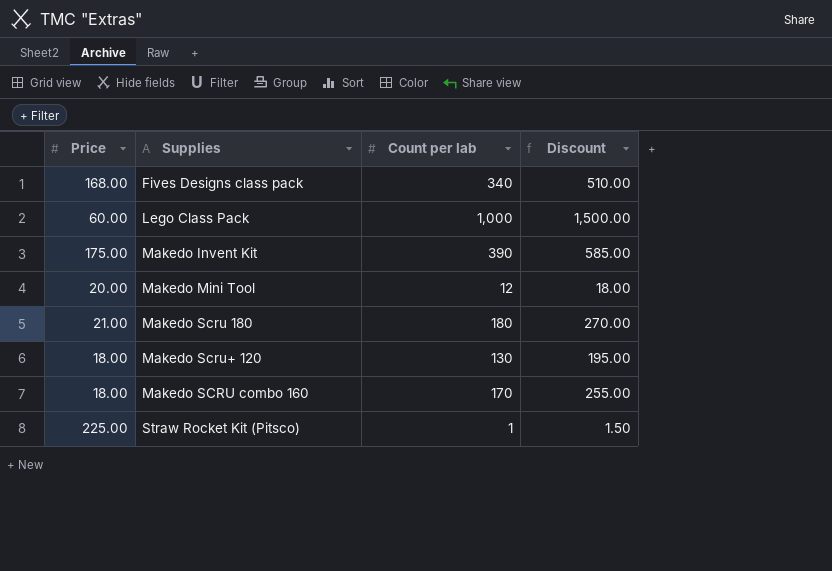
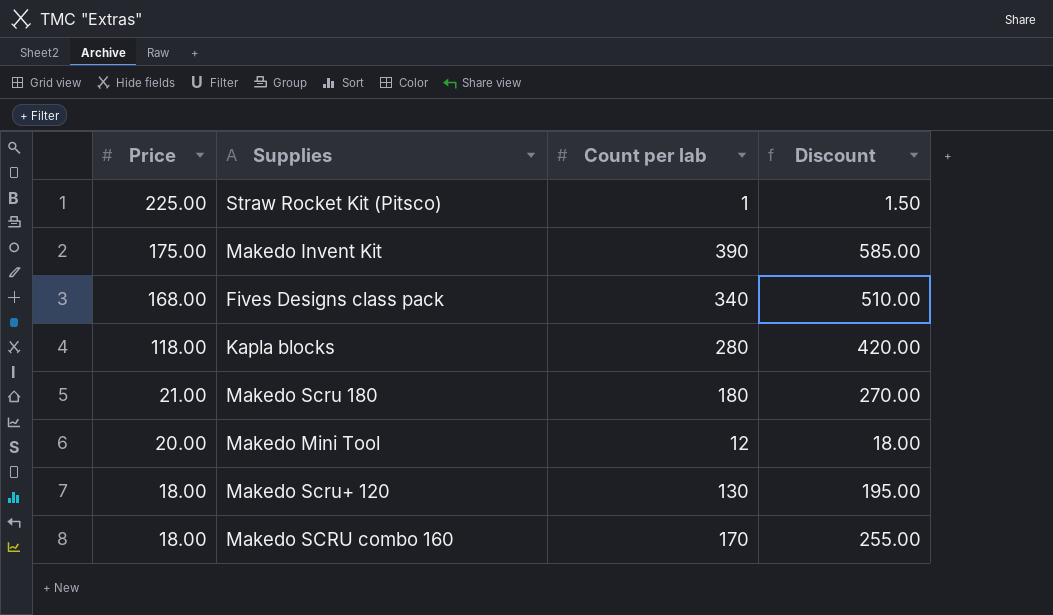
row order: none -> Price descending
row Lego Class Pack: 60.00 | 1,000 | 1,500.00 -> none
row Kapla blocks: none -> 118.00 | 280 | 420.00

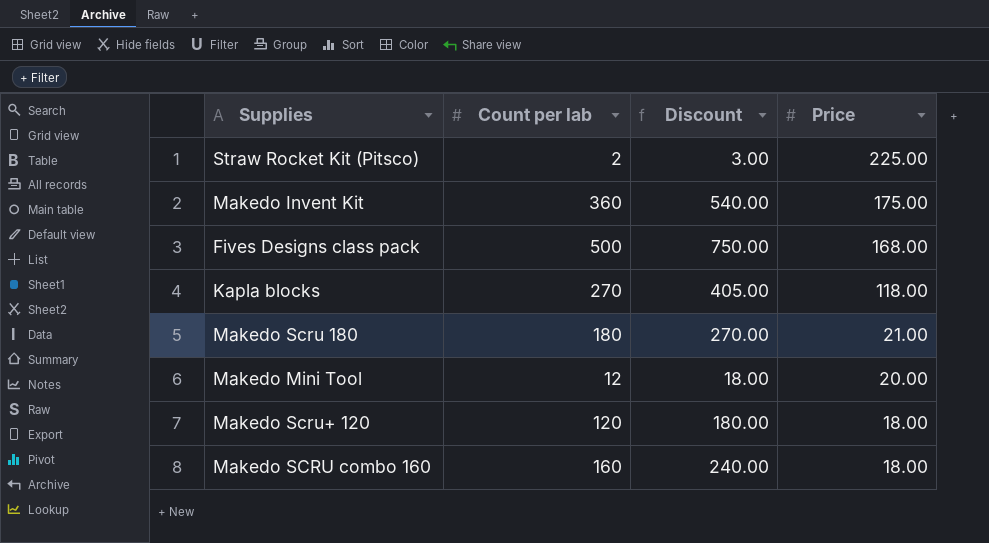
column Price | position: 1 -> 4
Straw Rocket Kit (Pitsco) | Count per lab: 1 -> 2
Straw Rocket Kit (Pitsco) | Discount: 1.50 -> 3.00
Makedo Invent Kit | Count per lab: 390 -> 360
Makedo Invent Kit | Discount: 585.00 -> 540.00
Fives Designs class pack | Count per lab: 340 -> 500
Fives Designs class pack | Discount: 510.00 -> 750.00
Kapla blocks | Count per lab: 280 -> 270
Kapla blocks | Discount: 420.00 -> 405.00
Makedo Scru+ 120 | Count per lab: 130 -> 120
Makedo Scru+ 120 | Discount: 195.00 -> 180.00
Makedo SCRU combo 160 | Count per lab: 170 -> 160
Makedo SCRU combo 160 | Discount: 255.00 -> 240.00

